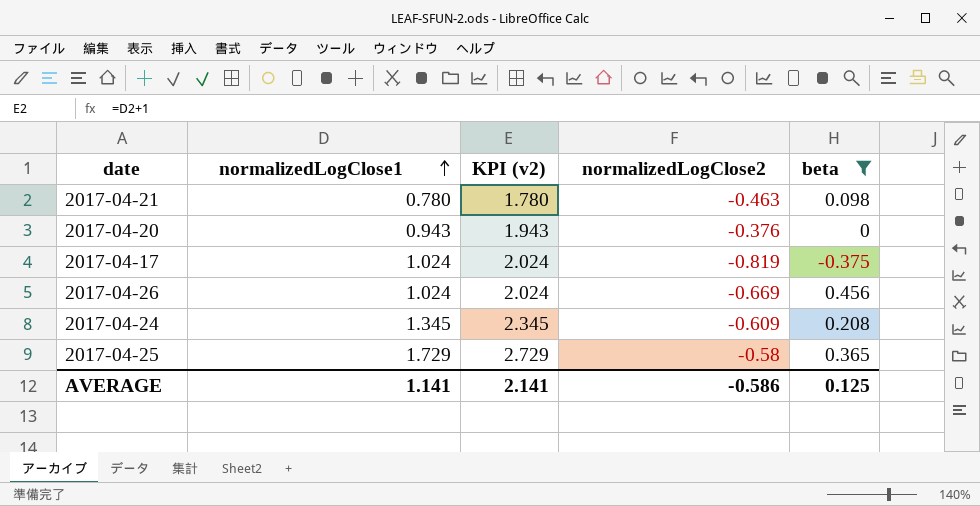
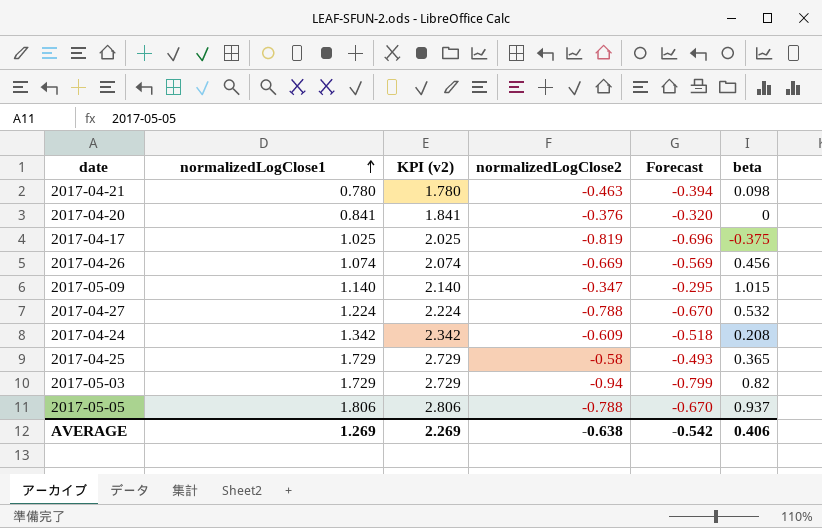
filter: beta <= 0.456 -> none
column Forecast | formula: none -> [normalizedLogClose2] * 0.85
2017-04-20 | normalizedLogClose1: 0.943 -> 0.841
2017-04-20 | KPI (v2): 1.943 -> 1.841
2017-04-17 | normalizedLogClose1: 1.024 -> 1.025
2017-04-17 | KPI (v2): 2.024 -> 2.025
2017-04-26 | normalizedLogClose1: 1.024 -> 1.074
2017-04-26 | KPI (v2): 2.024 -> 2.074
2017-04-24 | normalizedLogClose1: 1.345 -> 1.342
2017-04-24 | KPI (v2): 2.345 -> 2.342
AVERAGE | normalizedLogClose1: 1.141 -> 1.269
AVERAGE | KPI (v2): 2.141 -> 2.269
AVERAGE | normalizedLogClose2: -0.586 -> -0.638
AVERAGE | beta: 0.125 -> 0.406

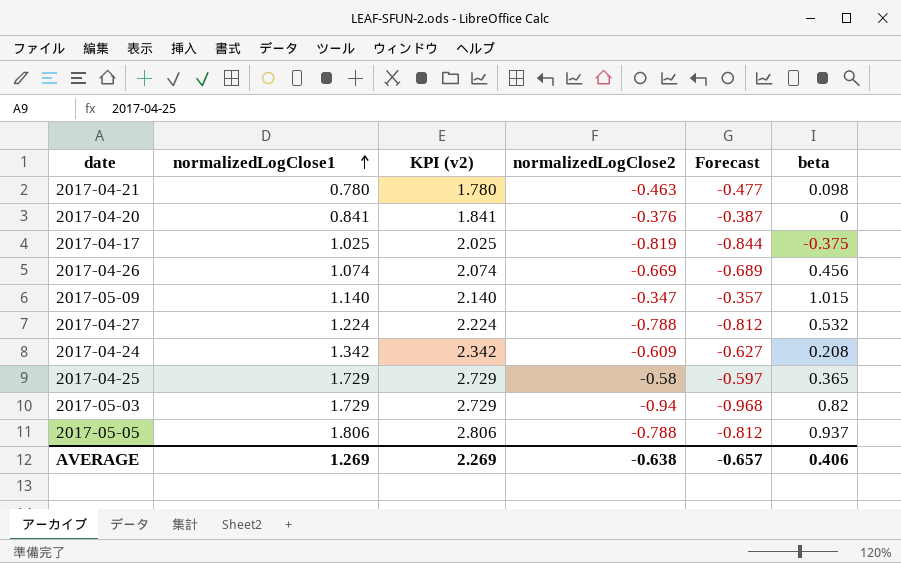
column Forecast | formula: [normalizedLogClose2] * 0.85 -> [normalizedLogClose2] * 1.03
AVERAGE | Forecast: -0.542 -> -0.657

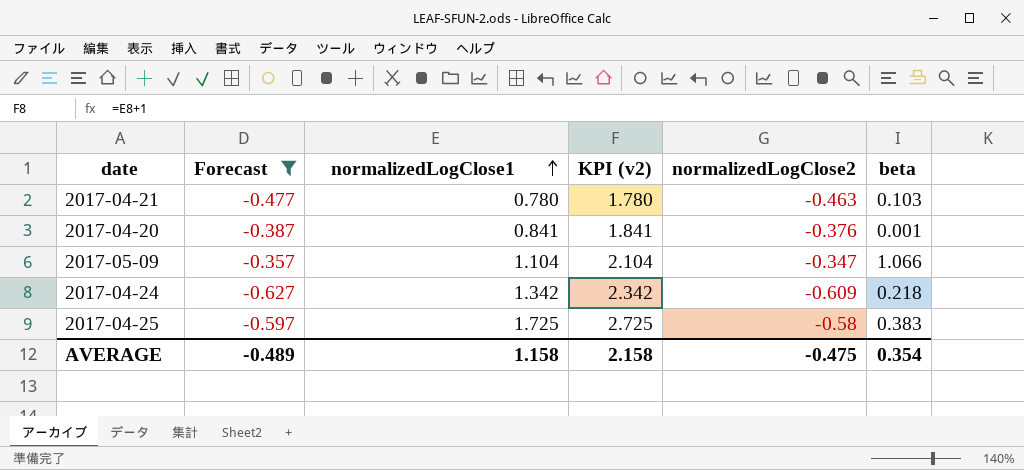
filter: none -> Forecast >= -0.627
column Forecast | position: 5 -> 2
2017-04-21 | beta: 0.098 -> 0.103
2017-04-20 | beta: 0 -> 0.001
2017-05-09 | normalizedLogClose1: 1.140 -> 1.104
2017-05-09 | KPI (v2): 2.140 -> 2.104
2017-05-09 | beta: 1.015 -> 1.066
2017-04-24 | beta: 0.208 -> 0.218
2017-04-25 | normalizedLogClose1: 1.729 -> 1.725
2017-04-25 | KPI (v2): 2.729 -> 2.725
2017-04-25 | beta: 0.365 -> 0.383
AVERAGE | Forecast: -0.657 -> -0.489
AVERAGE | normalizedLogClose1: 1.269 -> 1.158
AVERAGE | KPI (v2): 2.269 -> 2.158
AVERAGE | normalizedLogClose2: -0.638 -> -0.475
AVERAGE | beta: 0.406 -> 0.354

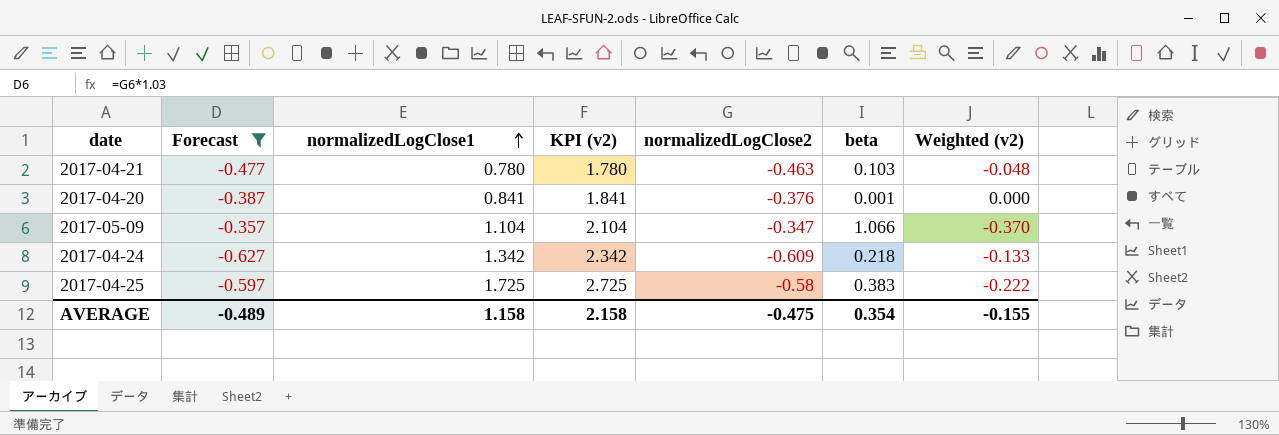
column Weighted (v2) | formula: none -> [normalizedLogClose2] * [beta]

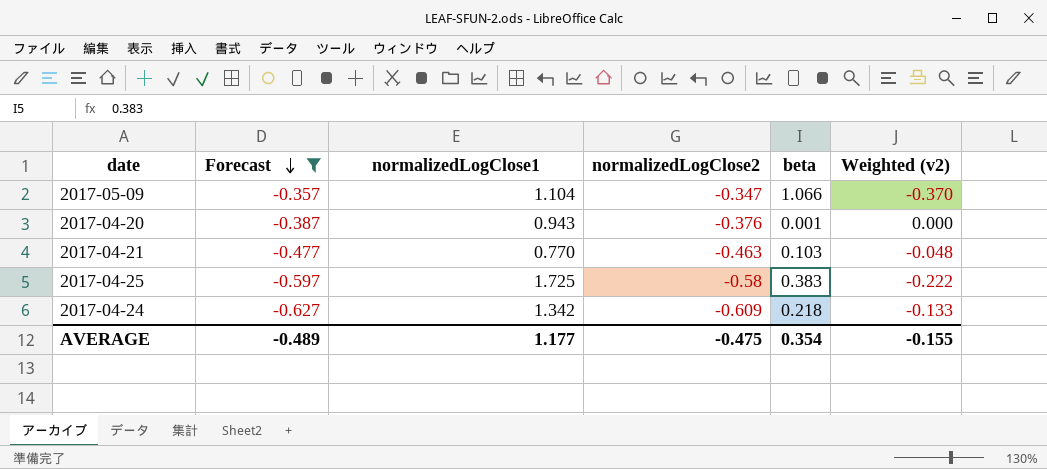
row order: normalizedLogClose1 ascending -> Forecast descending
column KPI (v2) | formula: [normalizedLogClose1] + 1 -> none
2017-04-20 | normalizedLogClose1: 0.841 -> 0.943
2017-04-21 | normalizedLogClose1: 0.780 -> 0.770
AVERAGE | normalizedLogClose1: 1.158 -> 1.177

